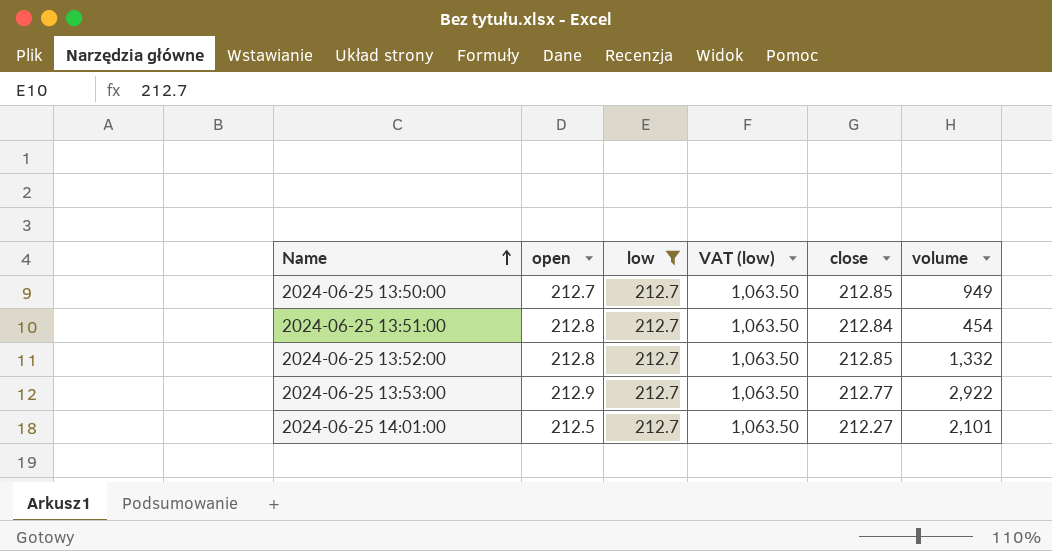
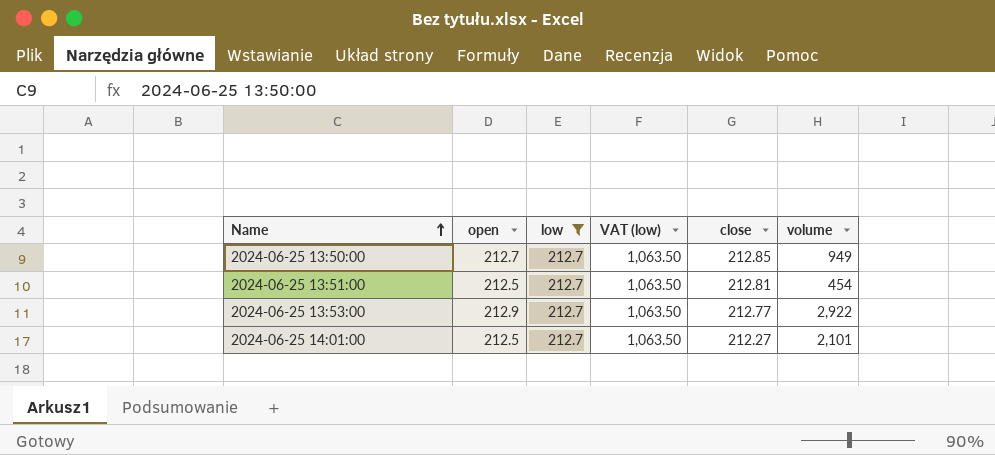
row 2024-06-25 13:52:00: 212.8 | 212.7 | 1,063.50 | 212.85 | 1,332 -> none
2024-06-25 13:51:00 | open: 212.8 -> 212.5
2024-06-25 13:51:00 | close: 212.84 -> 212.81

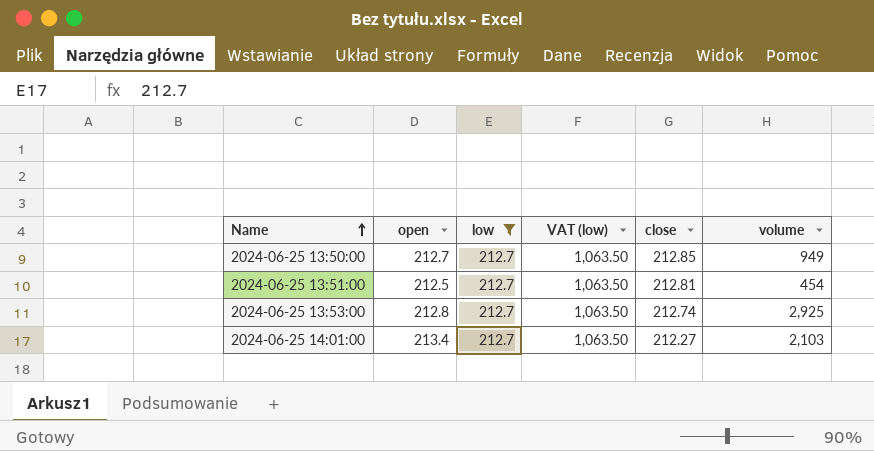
2024-06-25 13:53:00 | open: 212.9 -> 212.8
2024-06-25 13:53:00 | close: 212.77 -> 212.74
2024-06-25 13:53:00 | volume: 2,922 -> 2,925
2024-06-25 14:01:00 | open: 212.5 -> 213.4
2024-06-25 14:01:00 | volume: 2,101 -> 2,103

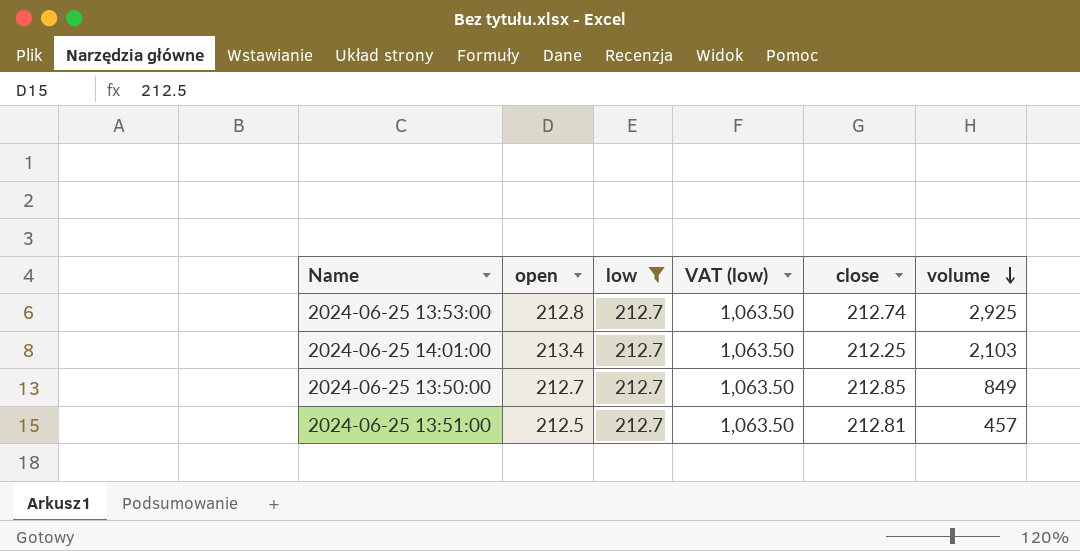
row order: Name ascending -> volume descending
2024-06-25 14:01:00 | close: 212.27 -> 212.25
2024-06-25 13:50:00 | volume: 949 -> 849
2024-06-25 13:51:00 | volume: 454 -> 457

